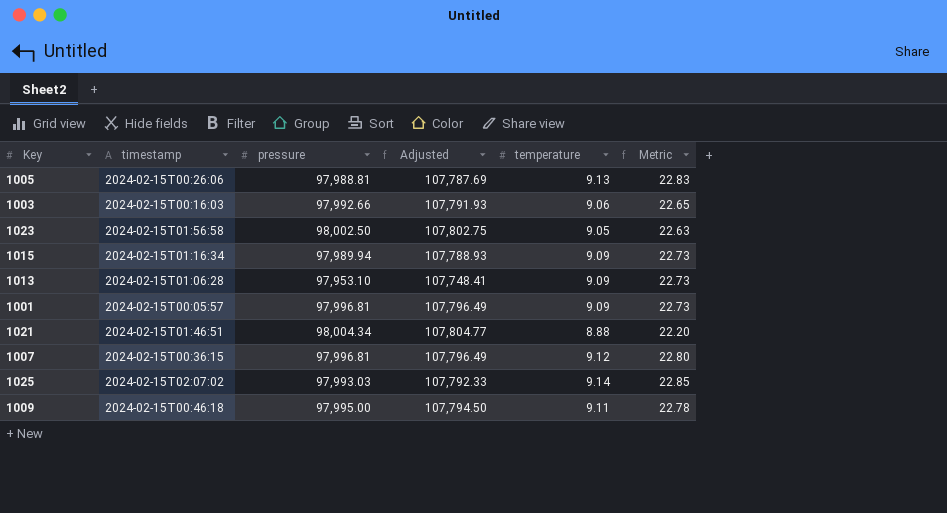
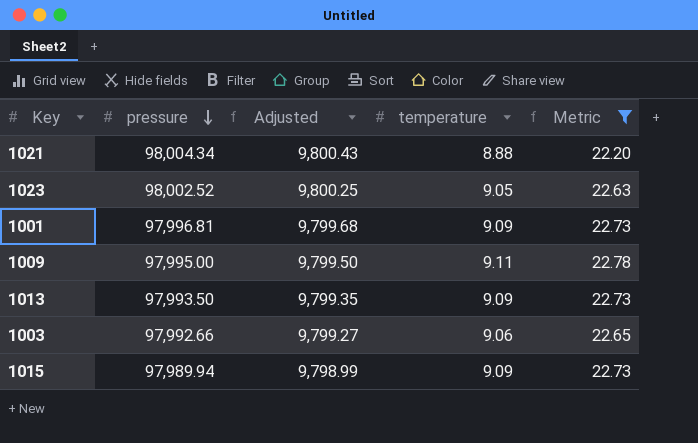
filter: none -> Metric <= 22.78
row order: none -> pressure descending
column timestamp | position: 2 -> none
column Adjusted | formula: [pressure] * 1.1 -> [pressure] * 0.1
1023 | pressure: 98,002.50 -> 98,002.52
1013 | pressure: 97,953.10 -> 97,993.50

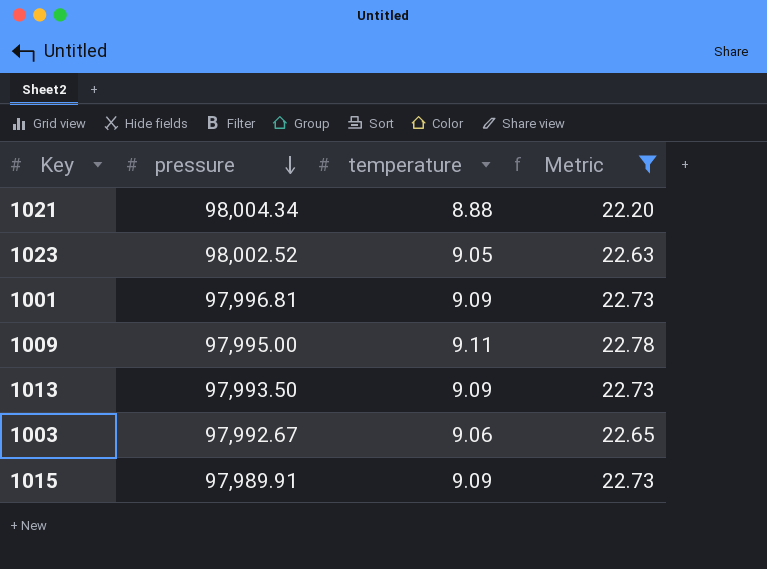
column Adjusted | formula: [pressure] * 0.1 -> none
1003 | pressure: 97,992.66 -> 97,992.67
1015 | pressure: 97,989.94 -> 97,989.91

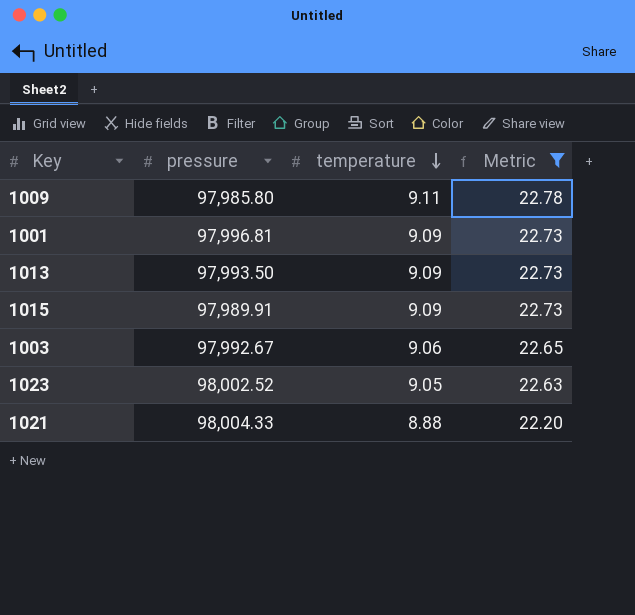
row order: pressure descending -> temperature descending
1009 | pressure: 97,995.00 -> 97,985.80
1021 | pressure: 98,004.34 -> 98,004.33

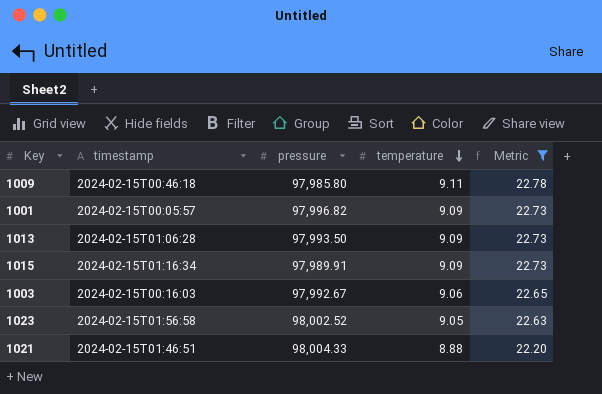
column timestamp | position: none -> 2
1001 | pressure: 97,996.81 -> 97,996.82

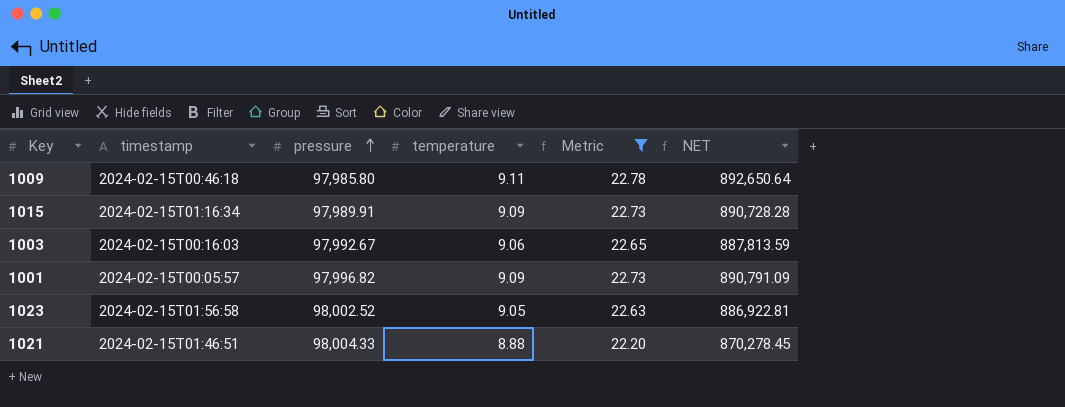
row order: temperature descending -> pressure ascending
column NET | formula: none -> [pressure] * [temperature]
row 1013: 2024-02-15T01:06:28 | 97,993.50 | 9.09 | 22.73 -> none

